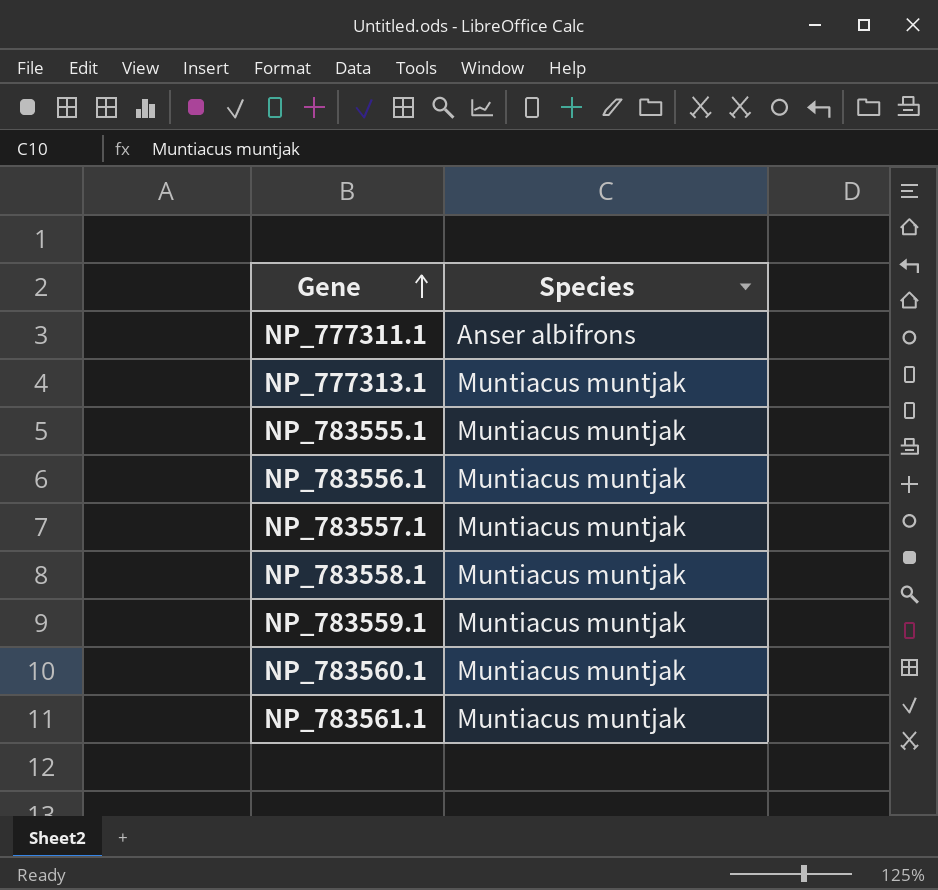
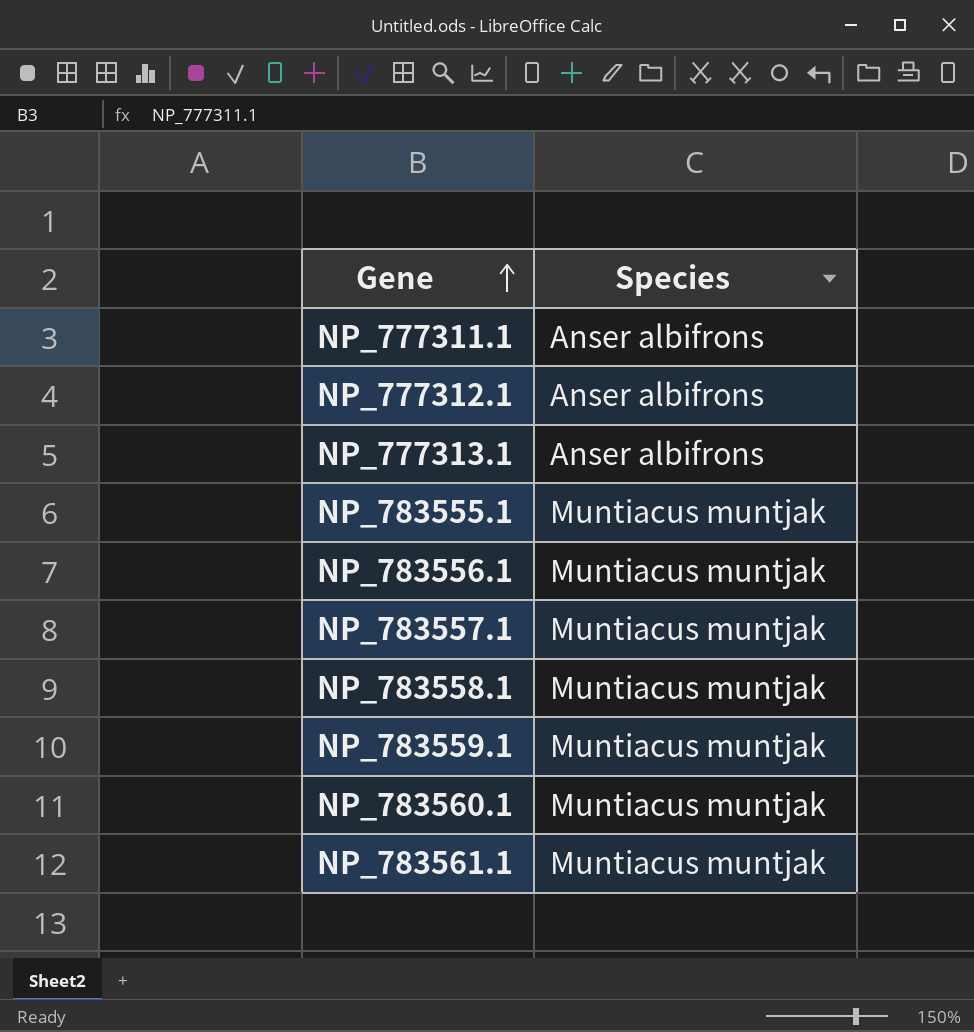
row NP_777312.1: none -> Anser albifrons
NP_777313.1 | Species: Muntiacus muntjak -> Anser albifrons

